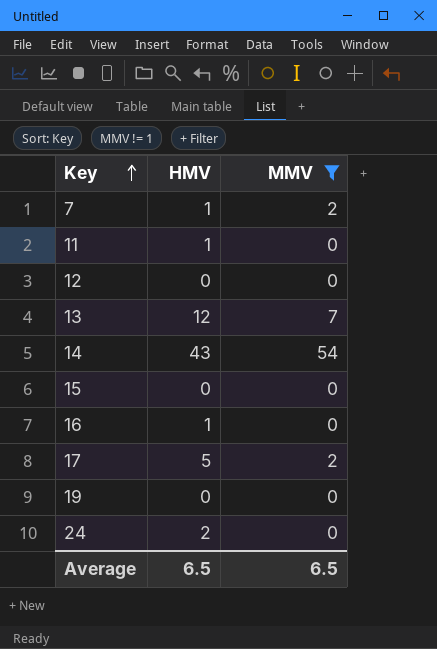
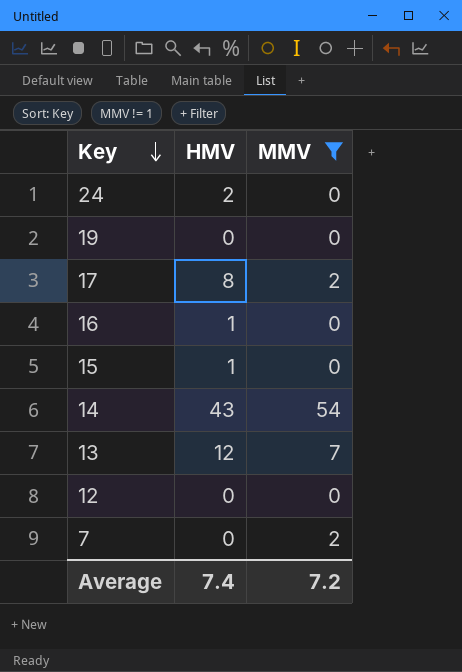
row order: Key ascending -> Key descending
row 11: 1 | 0 -> none
17 | HMV: 5 -> 8
15 | HMV: 0 -> 1
7 | HMV: 1 -> 0
Average | HMV: 6.5 -> 7.4
Average | MMV: 6.5 -> 7.2

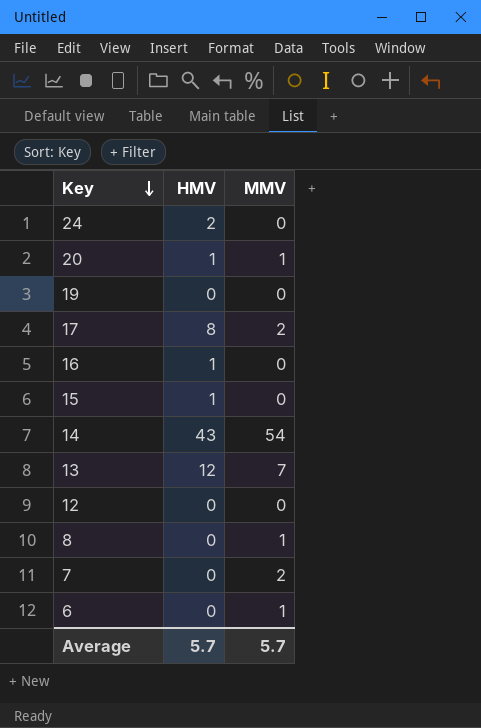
filter: MMV != 1 -> none
Average | HMV: 7.4 -> 5.7
Average | MMV: 7.2 -> 5.7

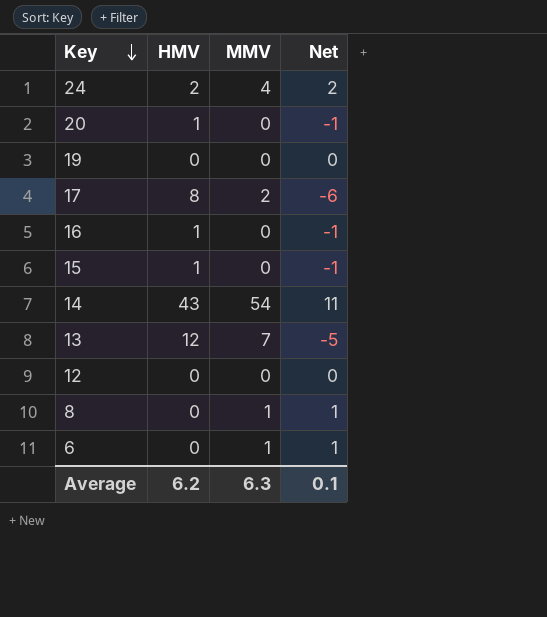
column Net | formula: none -> [MMV] - [HMV]
row 7: 0 | 2 -> none
24 | MMV: 0 -> 4
20 | MMV: 1 -> 0
Average | HMV: 5.7 -> 6.2
Average | MMV: 5.7 -> 6.3

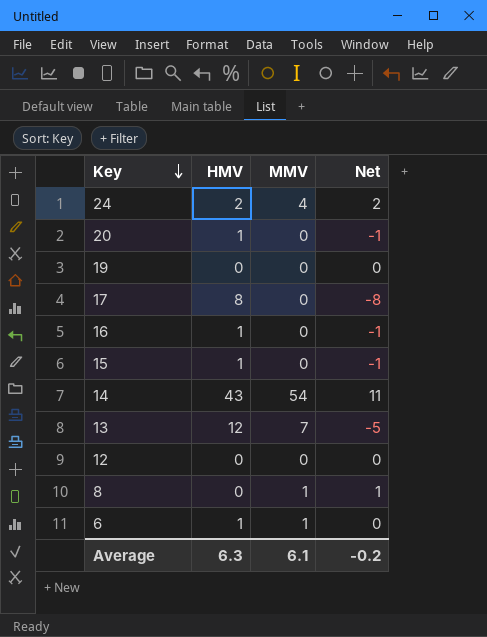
17 | MMV: 2 -> 0
17 | Net: -6 -> -8
6 | HMV: 0 -> 1
6 | Net: 1 -> 0
Average | HMV: 6.2 -> 6.3
Average | MMV: 6.3 -> 6.1
Average | Net: 0.1 -> -0.2

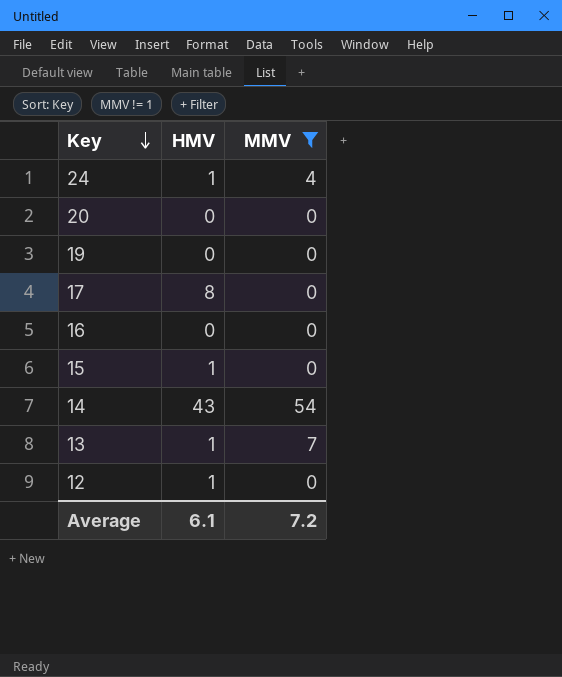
filter: none -> MMV != 1
column Net | formula: [MMV] - [HMV] -> none
24 | HMV: 2 -> 1
20 | HMV: 1 -> 0
16 | HMV: 1 -> 0
13 | HMV: 12 -> 1
12 | HMV: 0 -> 1
Average | HMV: 6.3 -> 6.1
Average | MMV: 6.1 -> 7.2

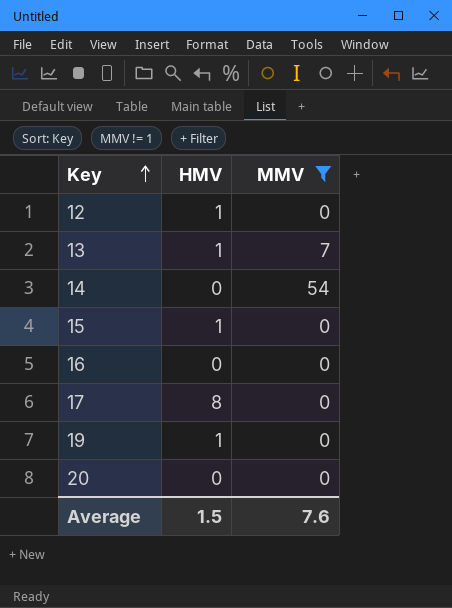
row order: Key descending -> Key ascending
row 24: 1 | 4 -> none
14 | HMV: 43 -> 0
19 | HMV: 0 -> 1
Average | HMV: 6.1 -> 1.5
Average | MMV: 7.2 -> 7.6

